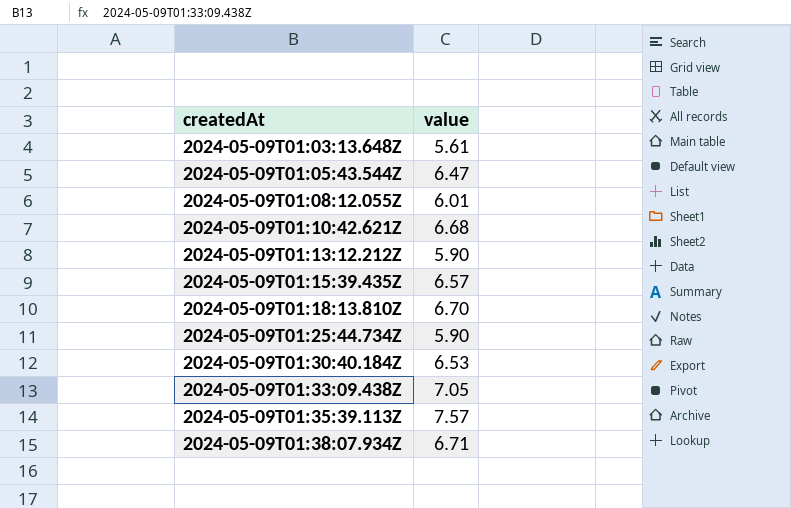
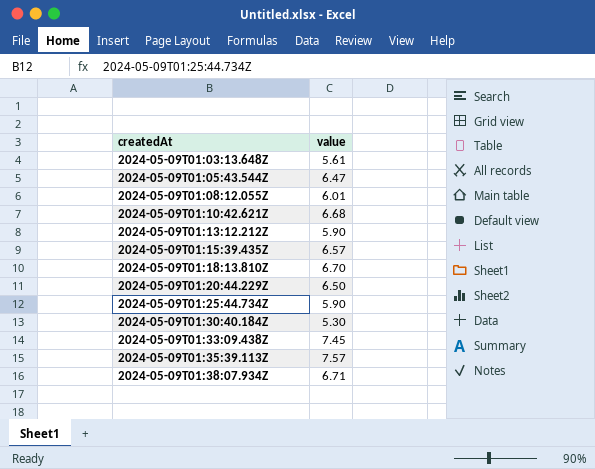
row 2024-05-09T01:20:44.229Z: none -> 6.50
2024-05-09T01:30:40.184Z | value: 6.53 -> 5.30
2024-05-09T01:33:09.438Z | value: 7.05 -> 7.45

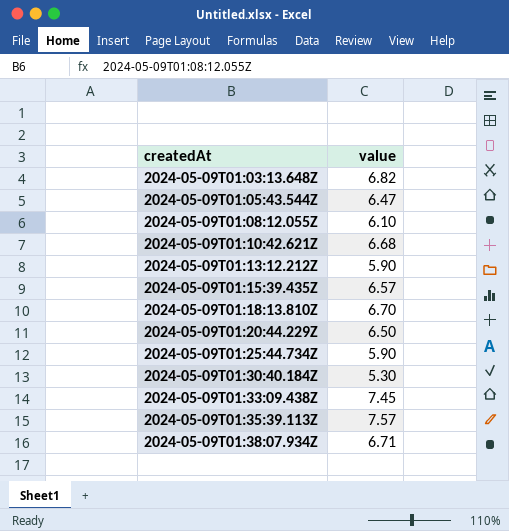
2024-05-09T01:03:13.648Z | value: 5.61 -> 6.82
2024-05-09T01:08:12.055Z | value: 6.01 -> 6.10

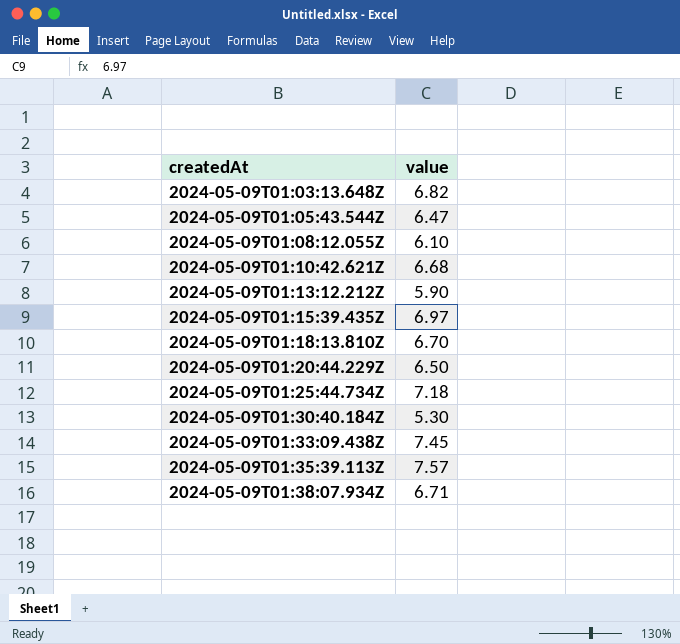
2024-05-09T01:15:39.435Z | value: 6.57 -> 6.97
2024-05-09T01:25:44.734Z | value: 5.90 -> 7.18

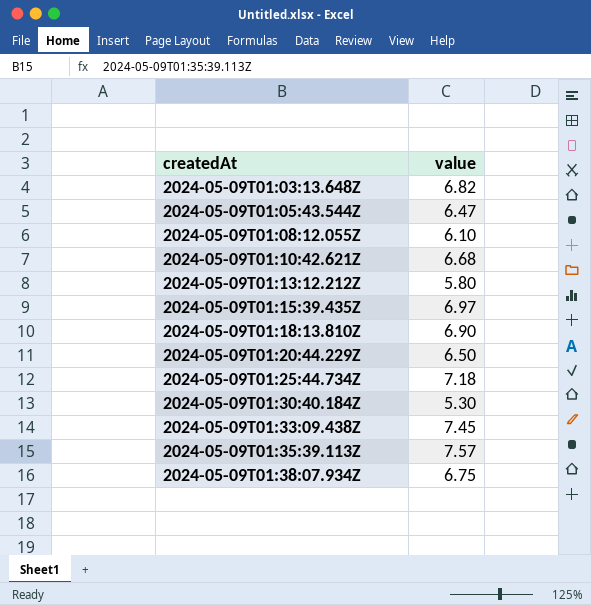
2024-05-09T01:13:12.212Z | value: 5.90 -> 5.80
2024-05-09T01:18:13.810Z | value: 6.70 -> 6.90
2024-05-09T01:38:07.934Z | value: 6.71 -> 6.75

